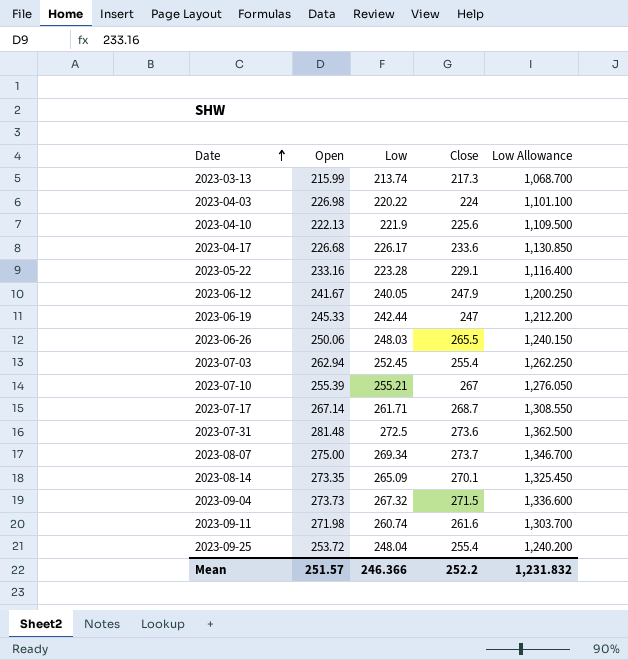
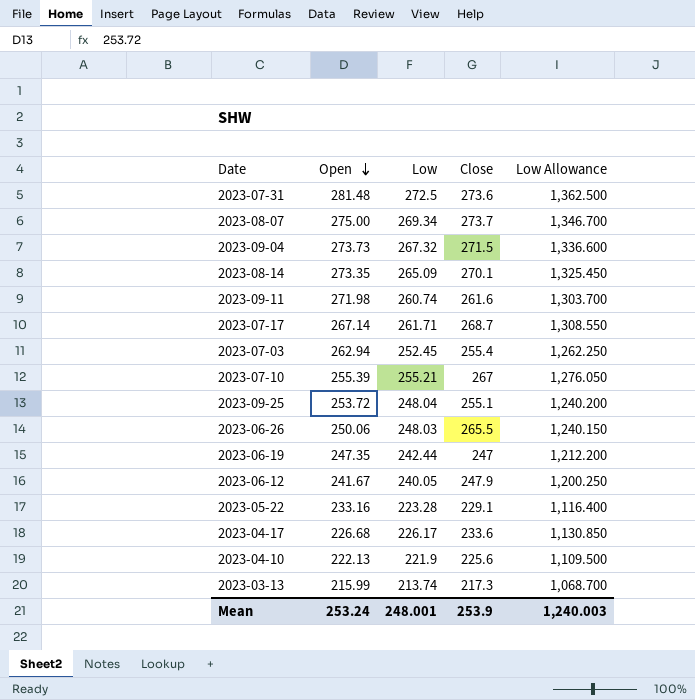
row order: Date ascending -> Open descending
row 2023-04-03: 226.98 | 220.22 | 224 | 1,101.100 -> none
2023-09-25 | Close: 255.4 -> 255.1
2023-06-19 | Open: 245.33 -> 247.35
Mean | Open: 251.57 -> 253.24
Mean | Low: 246.366 -> 248.001
Mean | Close: 252.2 -> 253.9
Mean | Low Allowance: 1,231.832 -> 1,240.003

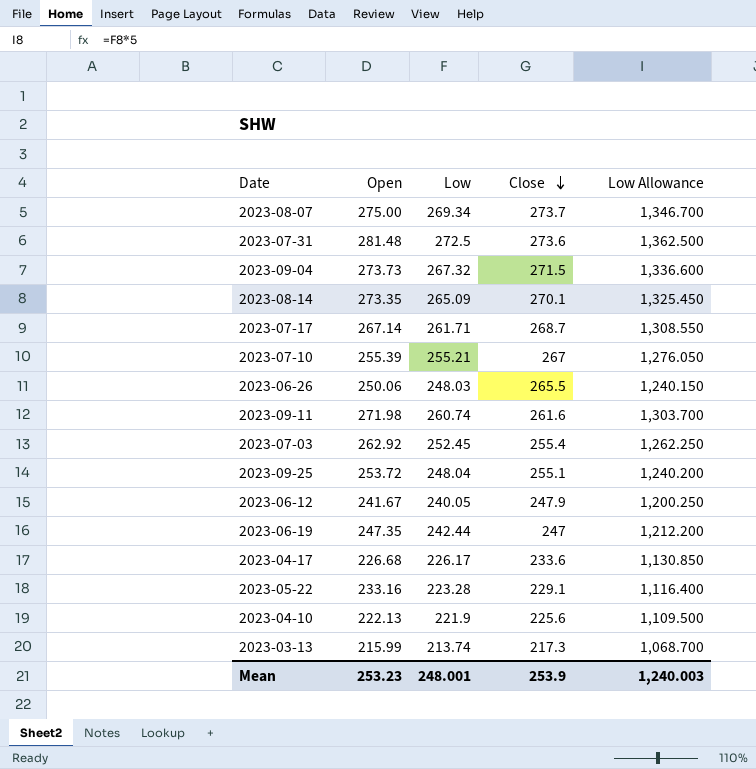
row order: Open descending -> Close descending
2023-07-03 | Open: 262.94 -> 262.92
Mean | Open: 253.24 -> 253.23

